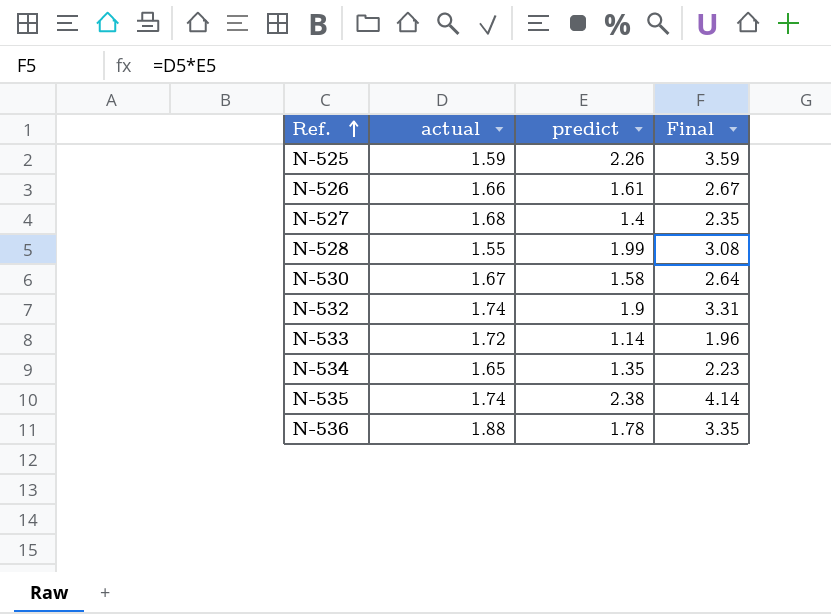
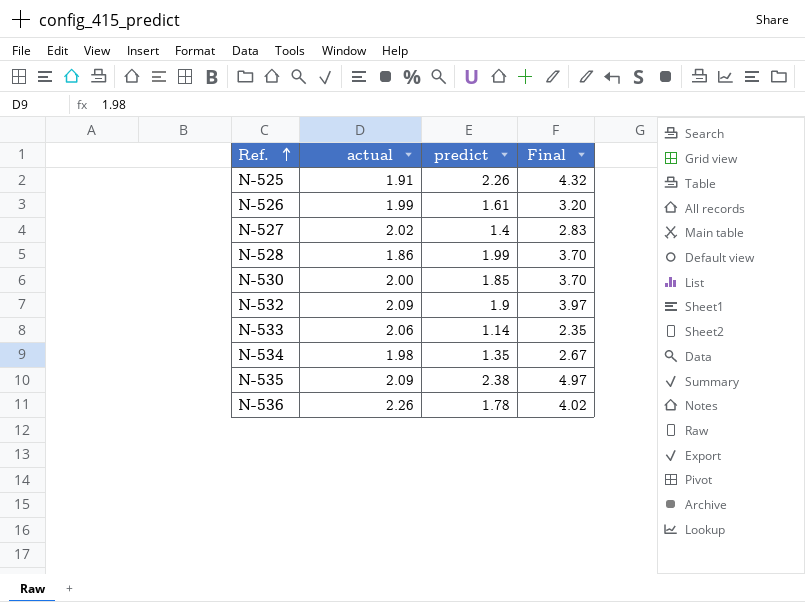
N-525 | actual: 1.59 -> 1.91
N-525 | Final: 3.59 -> 4.32
N-526 | actual: 1.66 -> 1.99
N-526 | Final: 2.67 -> 3.20
N-527 | actual: 1.68 -> 2.02
N-527 | Final: 2.35 -> 2.83
N-528 | actual: 1.55 -> 1.86
N-528 | Final: 3.08 -> 3.70
N-530 | actual: 1.67 -> 2.00
N-530 | predict: 1.58 -> 1.85
N-530 | Final: 2.64 -> 3.70
N-532 | actual: 1.74 -> 2.09
N-532 | Final: 3.31 -> 3.97
N-533 | actual: 1.72 -> 2.06
N-533 | Final: 1.96 -> 2.35
N-534 | actual: 1.65 -> 1.98
N-534 | Final: 2.23 -> 2.67
N-535 | actual: 1.74 -> 2.09
N-535 | Final: 4.14 -> 4.97
N-536 | actual: 1.88 -> 2.26
N-536 | Final: 3.35 -> 4.02

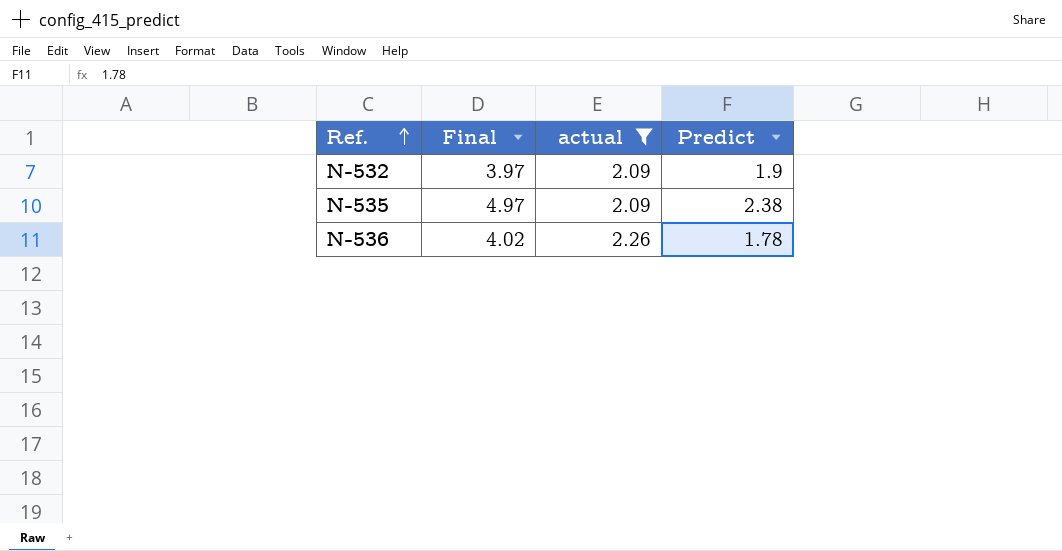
filter: none -> actual >= 2.09
column Final | position: 4 -> 2
column name: predict -> Predict

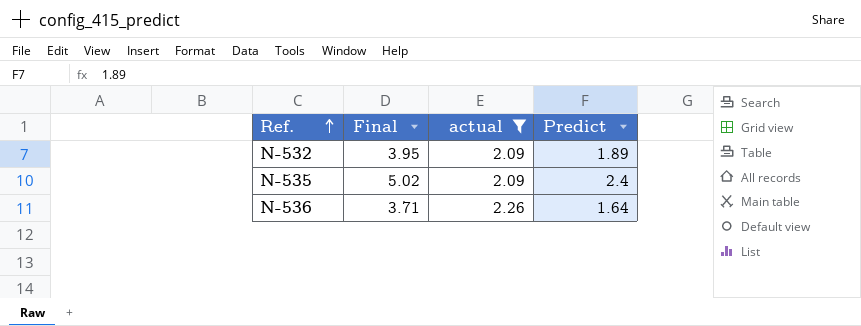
N-532 | Final: 3.97 -> 3.95
N-532 | Predict: 1.9 -> 1.89
N-535 | Final: 4.97 -> 5.02
N-535 | Predict: 2.38 -> 2.4
N-536 | Final: 4.02 -> 3.71
N-536 | Predict: 1.78 -> 1.64

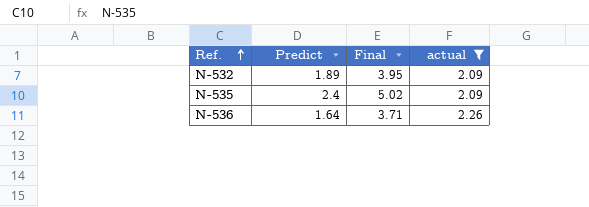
column Predict | position: 4 -> 2

